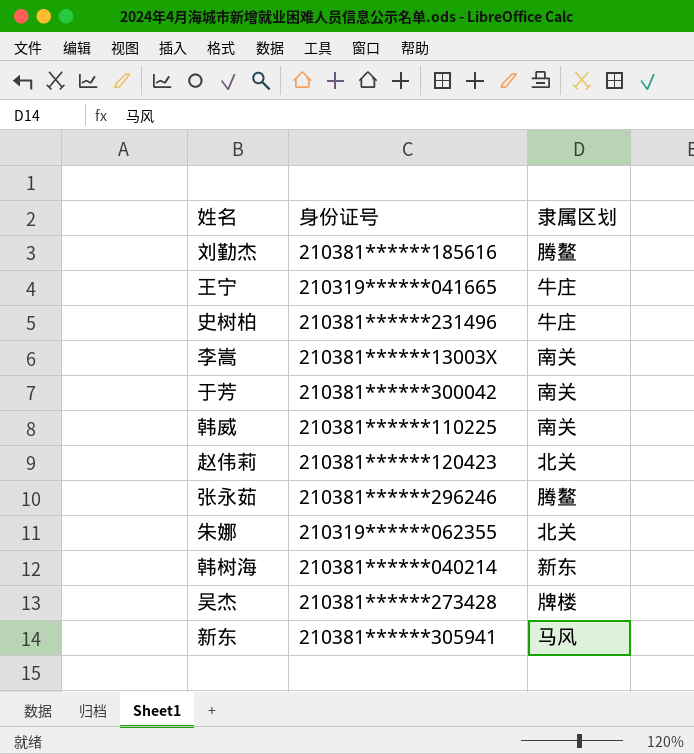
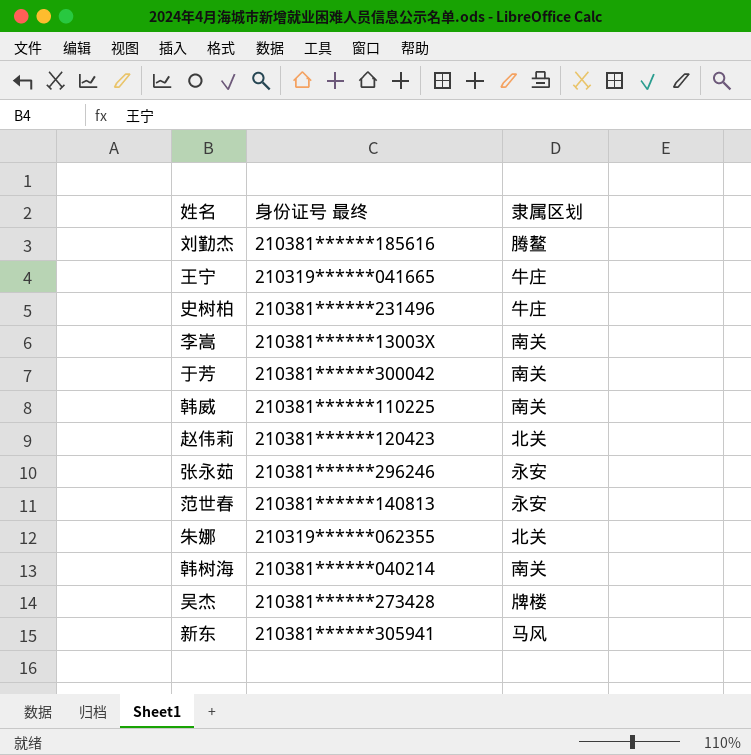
column name: 身份证号 -> 身份证号 最终
张永茹 | 隶属区划: 腾鳌 -> 永安
row 范世春: none -> 210381******140813 | 永安
韩树海 | 隶属区划: 新东 -> 南关

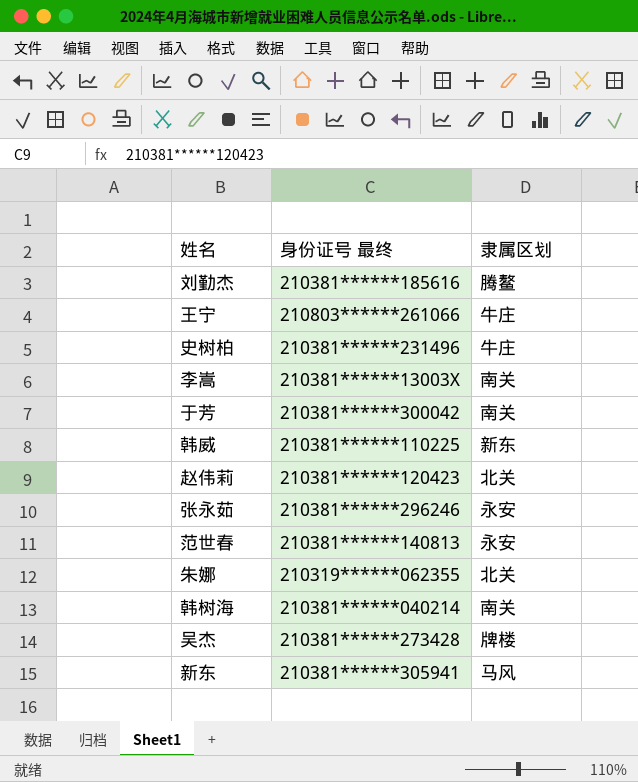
王宁 | 身份证号 最终: 210319******041665 -> 210803******261066
韩威 | 隶属区划: 南关 -> 新东

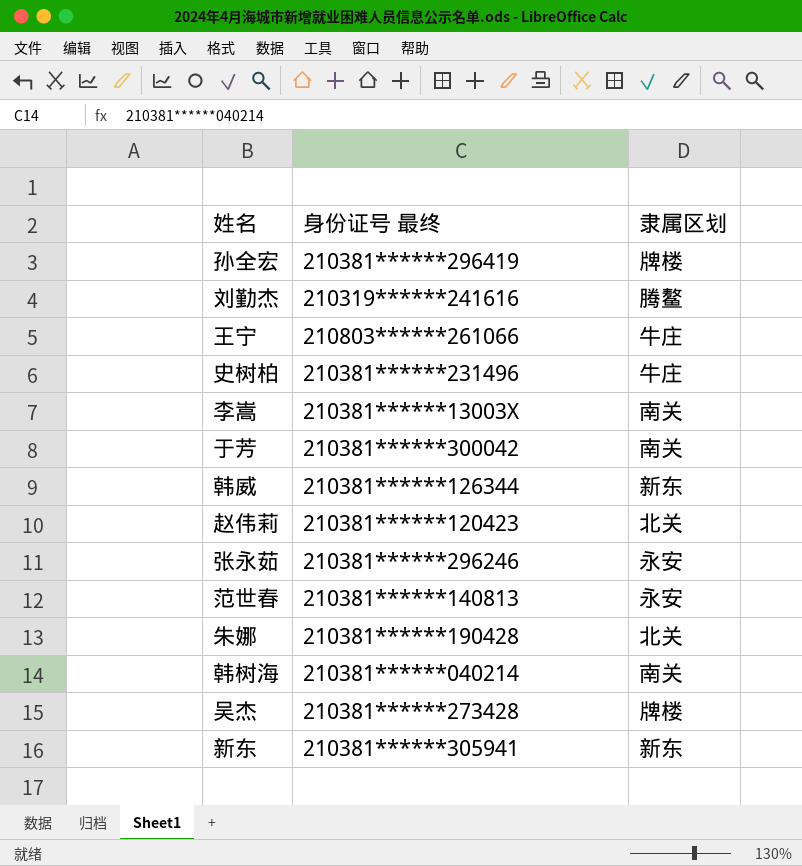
row 孙全宏: none -> 210381******296419 | 牌楼
刘勤杰 | 身份证号 最终: 210381******185616 -> 210319******241616
韩威 | 身份证号 最终: 210381******110225 -> 210381******126344
朱娜 | 身份证号 最终: 210319******062355 -> 210381******190428
新东 | 隶属区划: 马风 -> 新东

